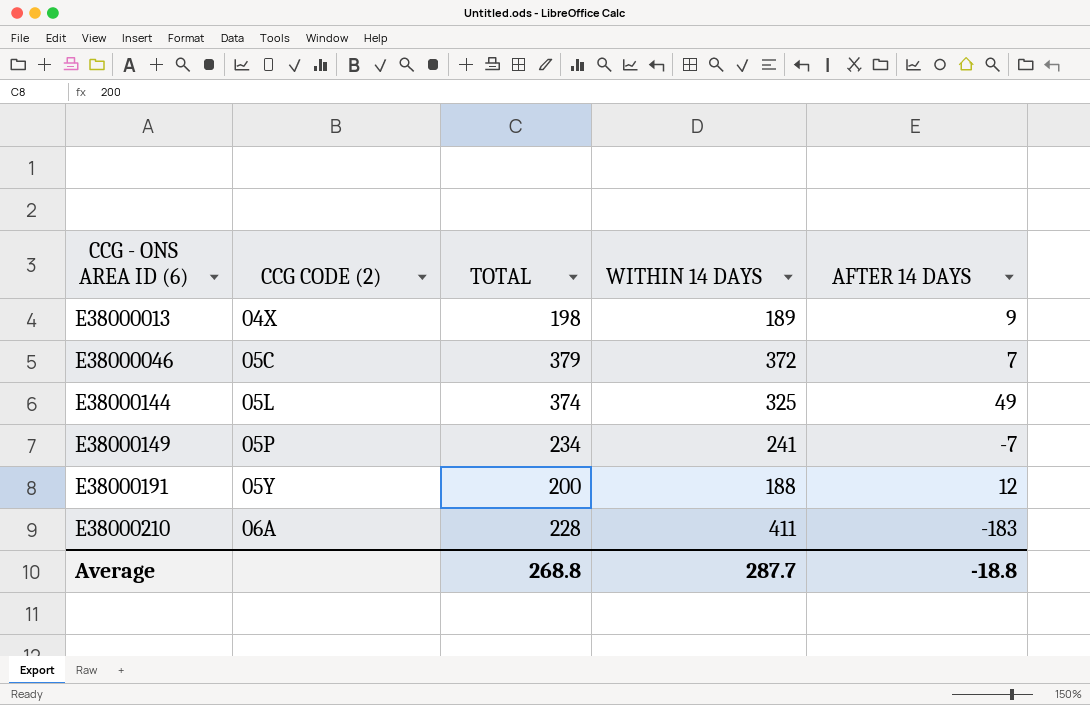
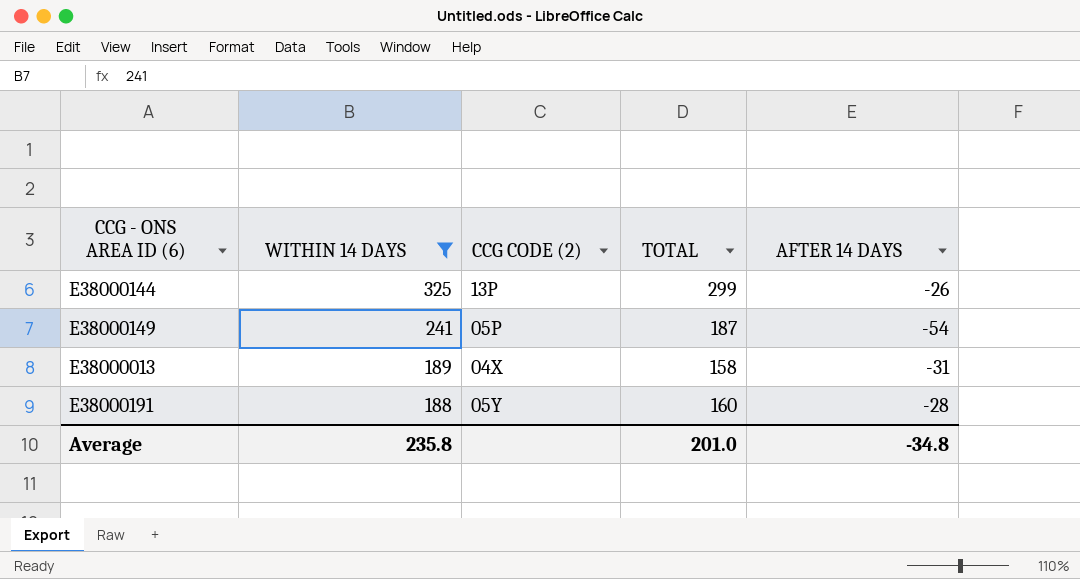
filter: none -> WITHIN 14 DAYS <= 325
row order: CCG - ONS AREA ID (6) ascending -> WITHIN 14 DAYS descending
column WITHIN 14 DAYS | position: 4 -> 2
E38000144 | CCG CODE (2): 05L -> 13P
E38000144 | TOTAL: 374 -> 299
E38000144 | AFTER 14 DAYS: 49 -> -26
E38000149 | TOTAL: 234 -> 187
E38000149 | AFTER 14 DAYS: -7 -> -54
E38000013 | TOTAL: 198 -> 158
E38000013 | AFTER 14 DAYS: 9 -> -31
E38000191 | TOTAL: 200 -> 160
E38000191 | AFTER 14 DAYS: 12 -> -28
Average | WITHIN 14 DAYS: 287.7 -> 235.8
Average | TOTAL: 268.8 -> 201.0
Average | AFTER 14 DAYS: -18.8 -> -34.8

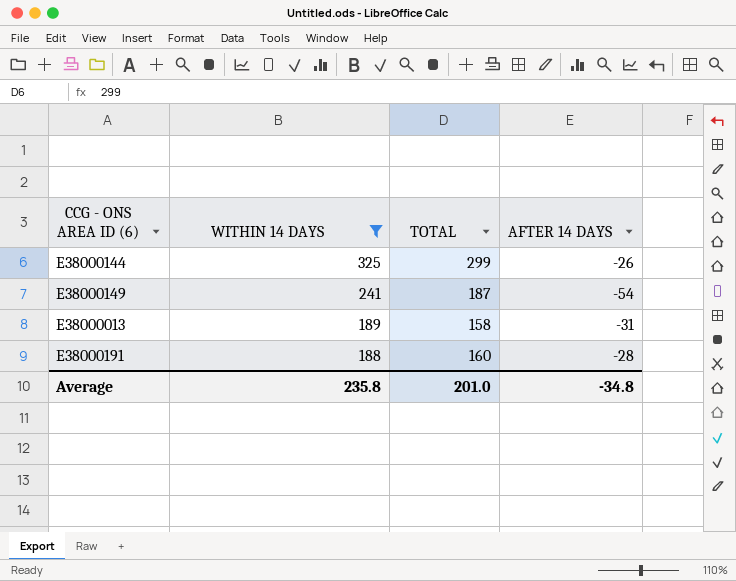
column CCG CODE (2) | position: 3 -> none

